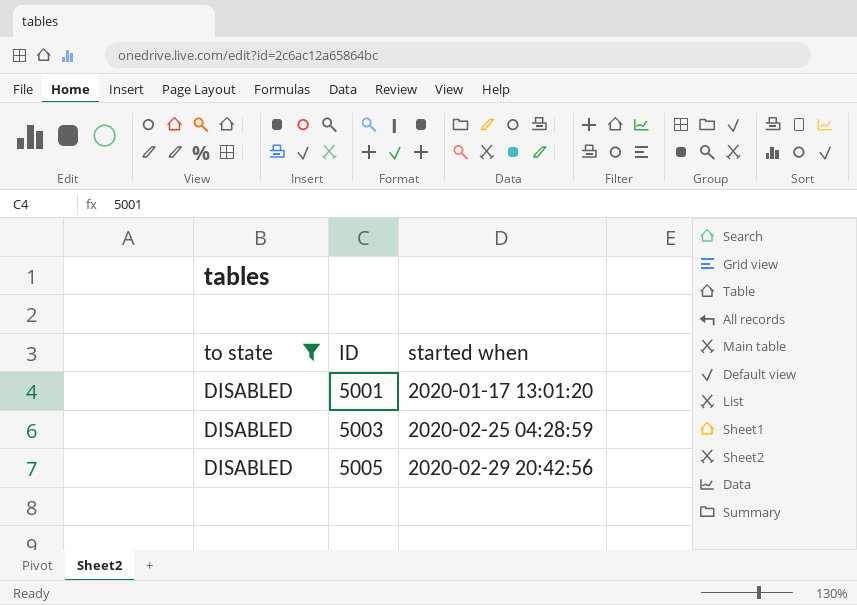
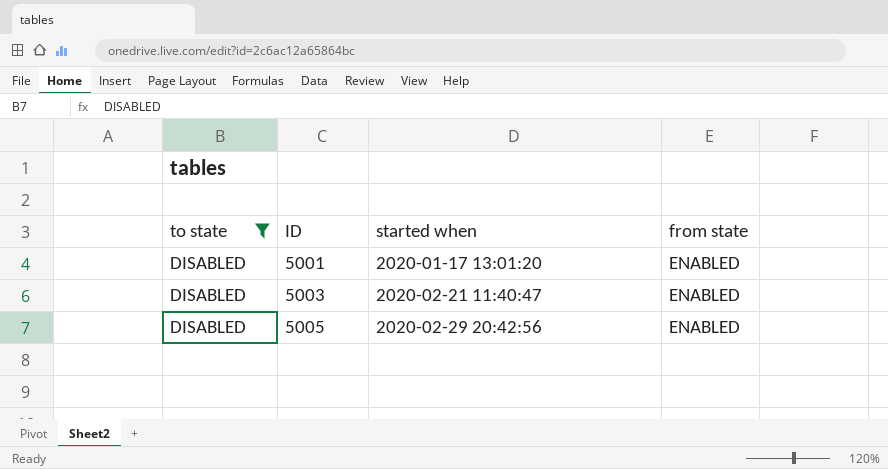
column from state | position: none -> 4
5003 | started when: 2020-02-25 04:28:59 -> 2020-02-21 11:40:47

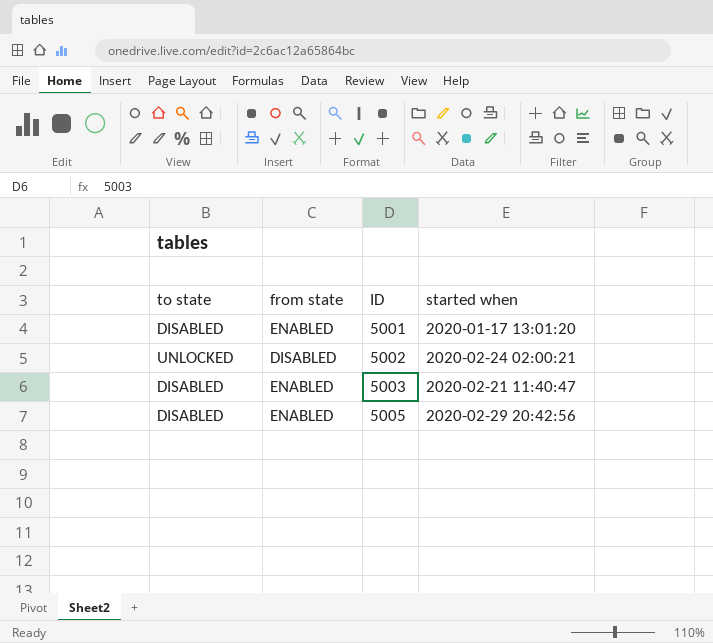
filter: to state = DISABLED -> none
column from state | position: 4 -> 2

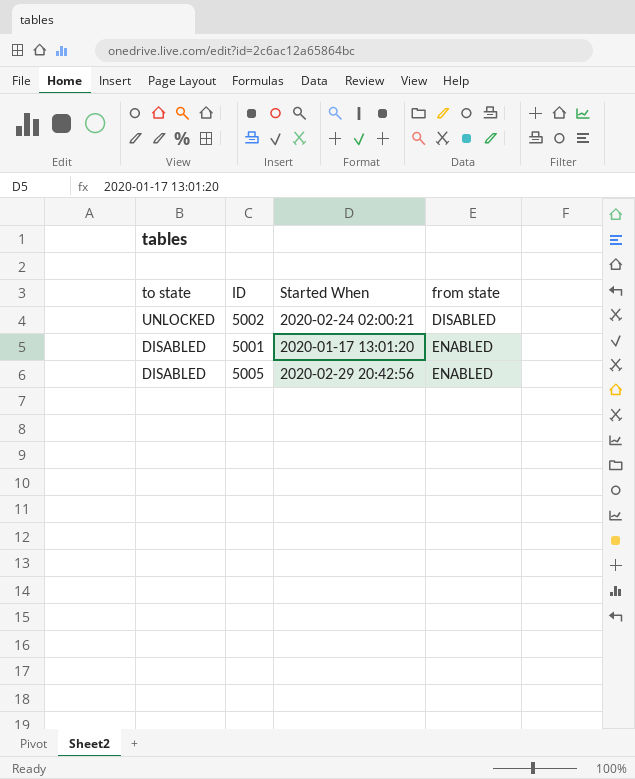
row order: ID ascending -> to state descending
column name: started when -> Started When
column from state | position: 2 -> 4
row 5003: DISABLED | ENABLED | 2020-02-21 11:40:47 -> none

